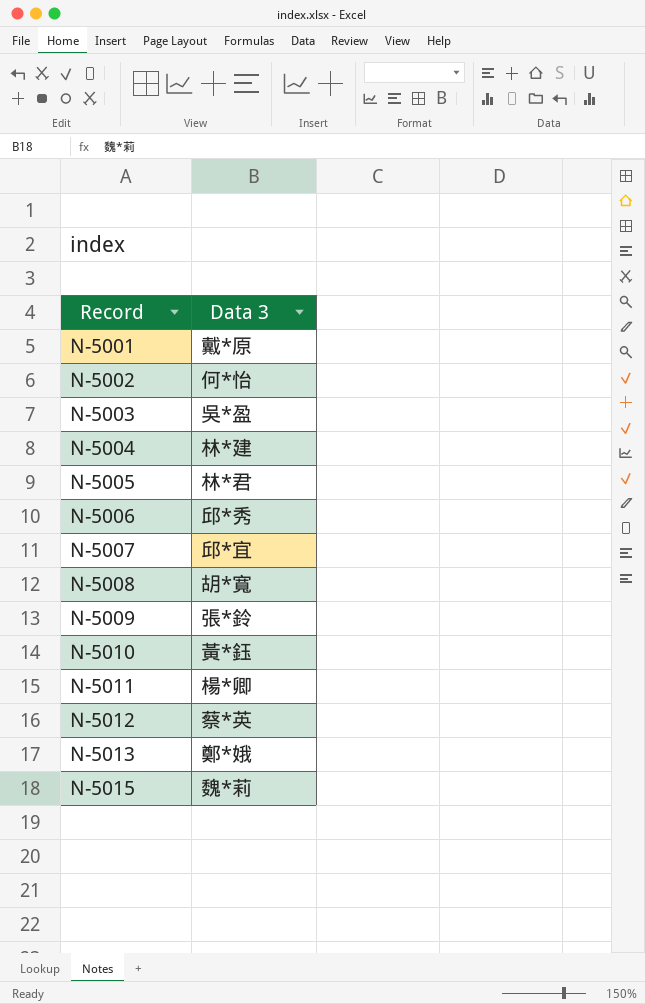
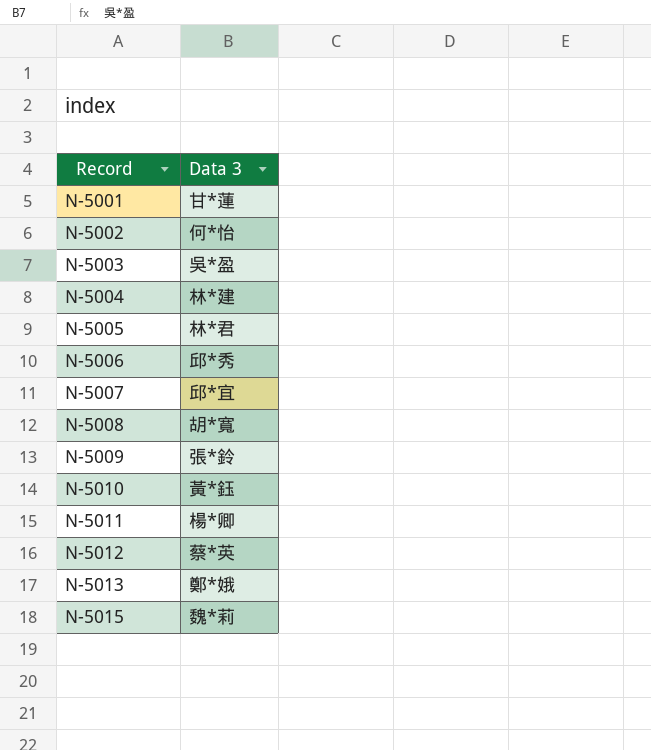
N-5001 | Data 3: 戴*原 -> 甘*蓮

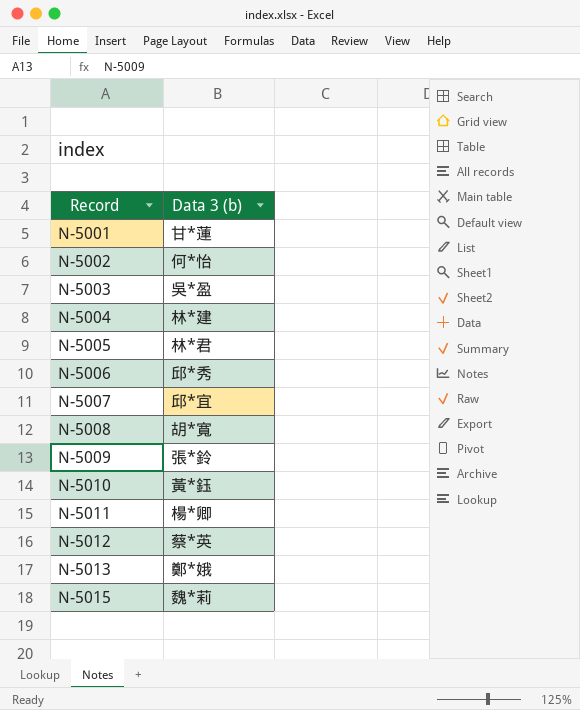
column name: Data 3 -> Data 3 (b)

